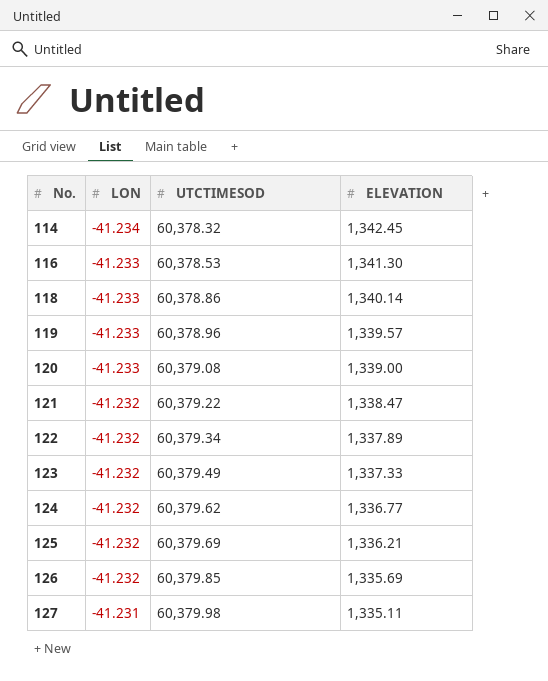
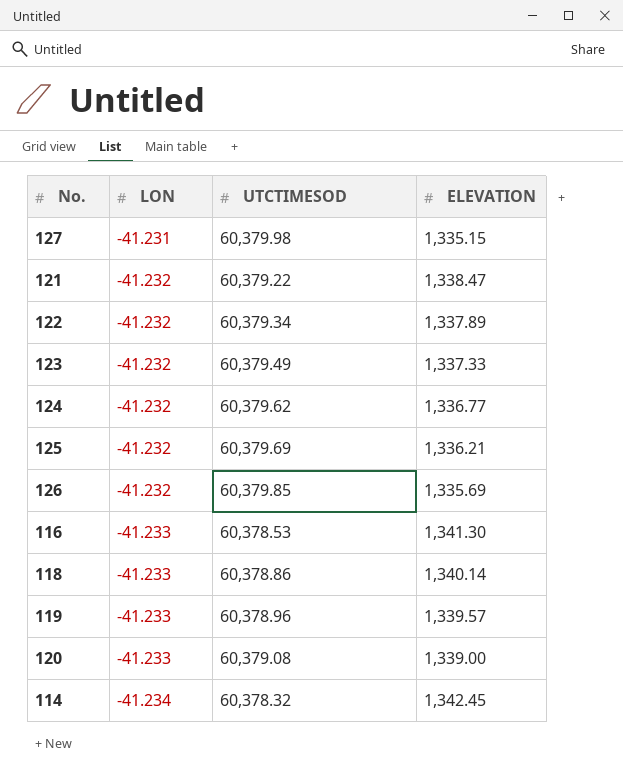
row order: No. ascending -> LON descending
127 | ELEVATION: 1,335.11 -> 1,335.15

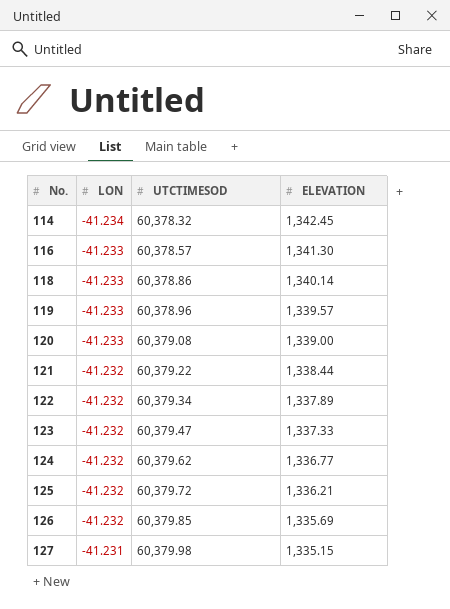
row order: LON descending -> No. ascending
116 | UTCTIMESOD: 60,378.53 -> 60,378.57
121 | ELEVATION: 1,338.47 -> 1,338.44
123 | UTCTIMESOD: 60,379.49 -> 60,379.47
125 | UTCTIMESOD: 60,379.69 -> 60,379.72

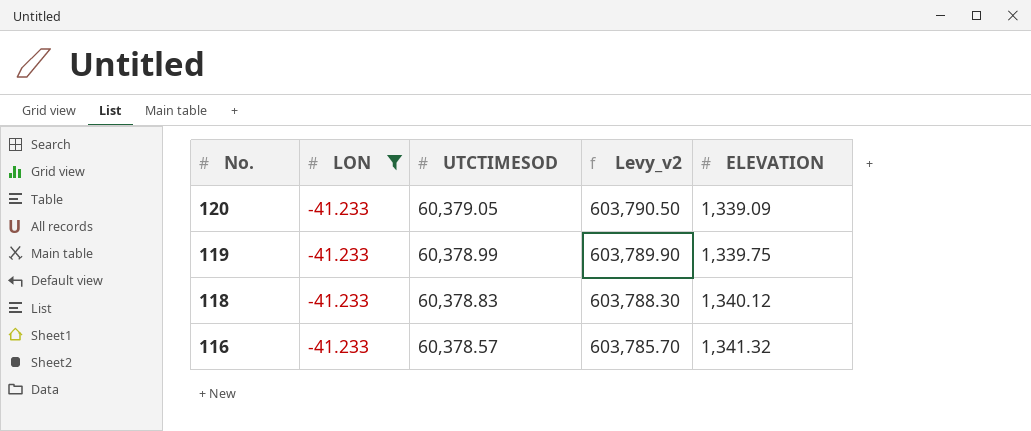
filter: none -> LON = -41.233
row order: No. ascending -> No. descending
column Levy_v2 | formula: none -> [UTCTIMESOD] * 10
120 | UTCTIMESOD: 60,379.08 -> 60,379.05
120 | ELEVATION: 1,339.00 -> 1,339.09
119 | UTCTIMESOD: 60,378.96 -> 60,378.99
119 | ELEVATION: 1,339.57 -> 1,339.75
118 | UTCTIMESOD: 60,378.86 -> 60,378.83
118 | ELEVATION: 1,340.14 -> 1,340.12
116 | ELEVATION: 1,341.30 -> 1,341.32

